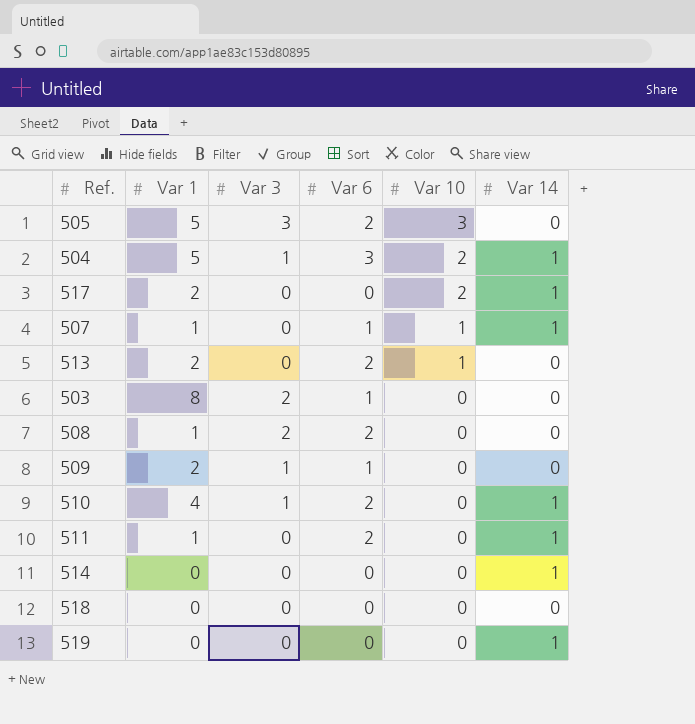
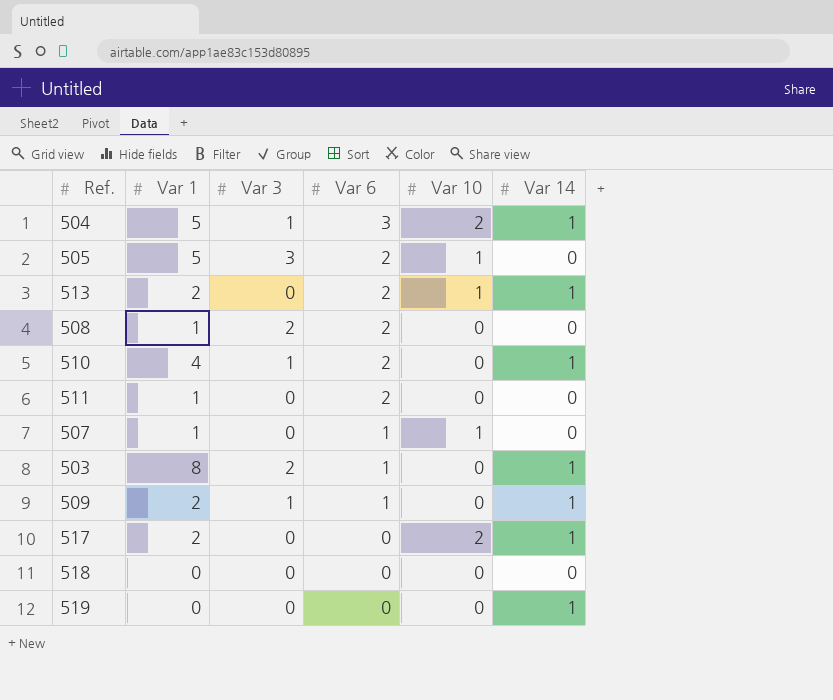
row order: Var 10 descending -> Var 6 descending
row 514: 0 | 0 | 0 | 0 | 1 -> none
505 | Var 10: 3 -> 1
513 | Var 14: 0 -> 1
511 | Var 14: 1 -> 0
507 | Var 14: 1 -> 0
503 | Var 14: 0 -> 1
509 | Var 14: 0 -> 1

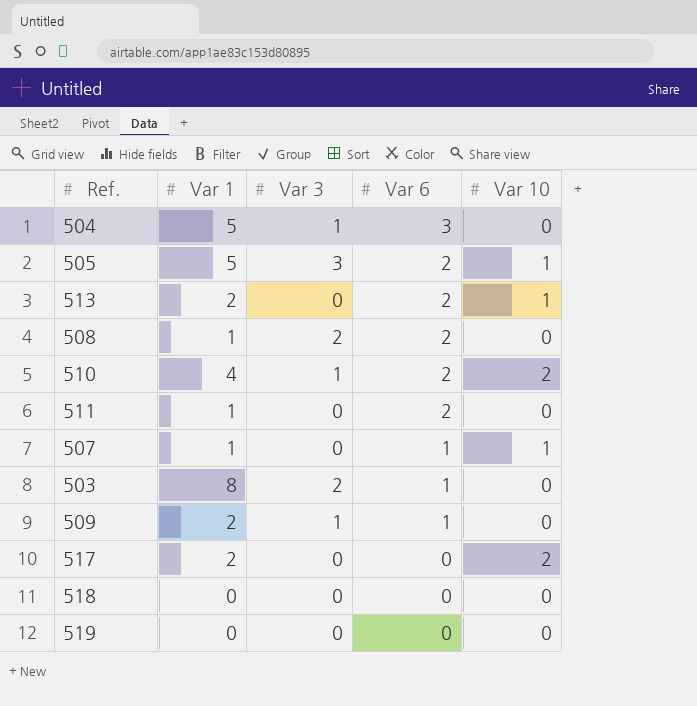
column Var 14 | position: 6 -> none
504 | Var 10: 2 -> 0
510 | Var 10: 0 -> 2

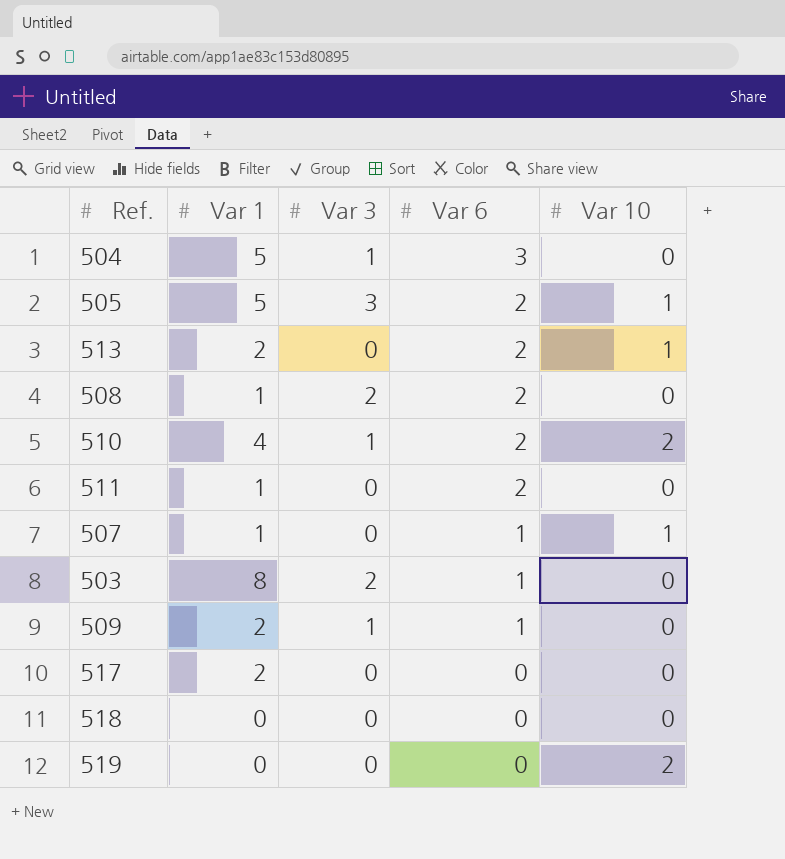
517 | Var 10: 2 -> 0
519 | Var 10: 0 -> 2

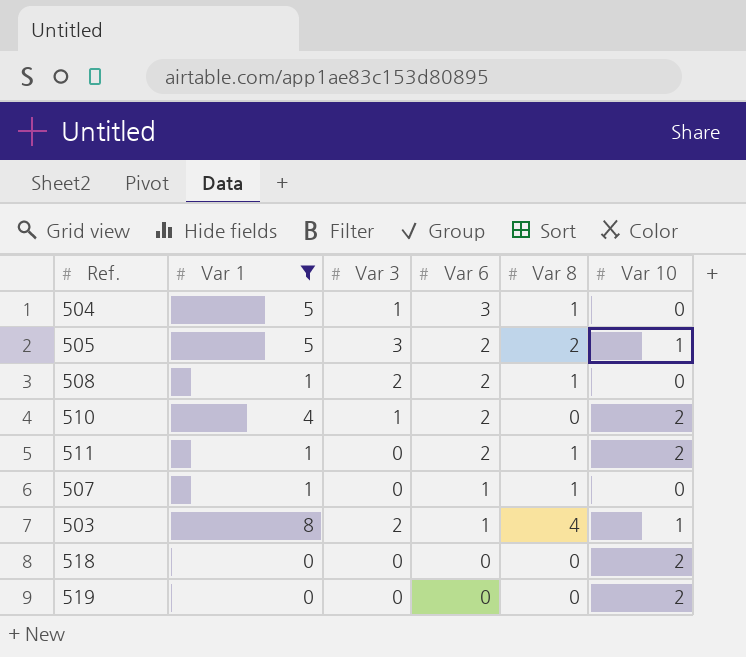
filter: none -> Var 1 != 2
column Var 8 | position: none -> 5
511 | Var 10: 0 -> 2
507 | Var 10: 1 -> 0
503 | Var 10: 0 -> 1
518 | Var 10: 0 -> 2

